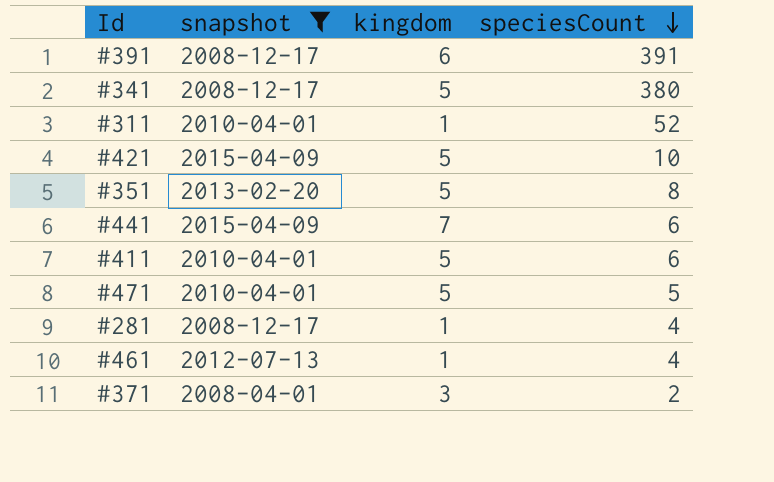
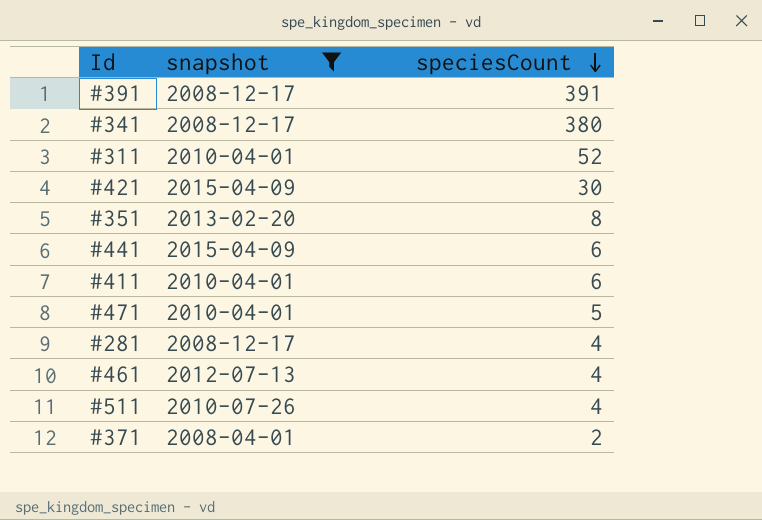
column kingdom | position: 3 -> none
#421 | speciesCount: 10 -> 30
row #511: none -> 2010-07-26 | 4

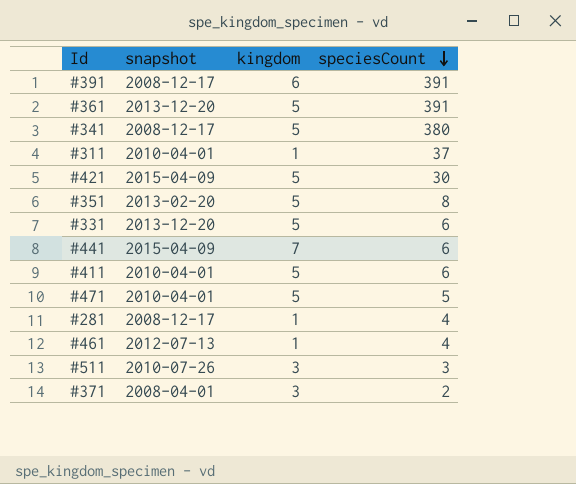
filter: snapshot != 2013-12-20 -> none
column kingdom | position: none -> 3
#311 | speciesCount: 52 -> 37
#511 | speciesCount: 4 -> 3

